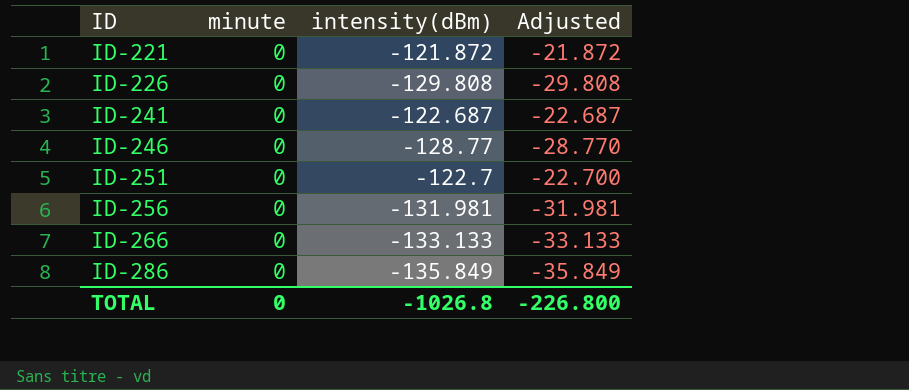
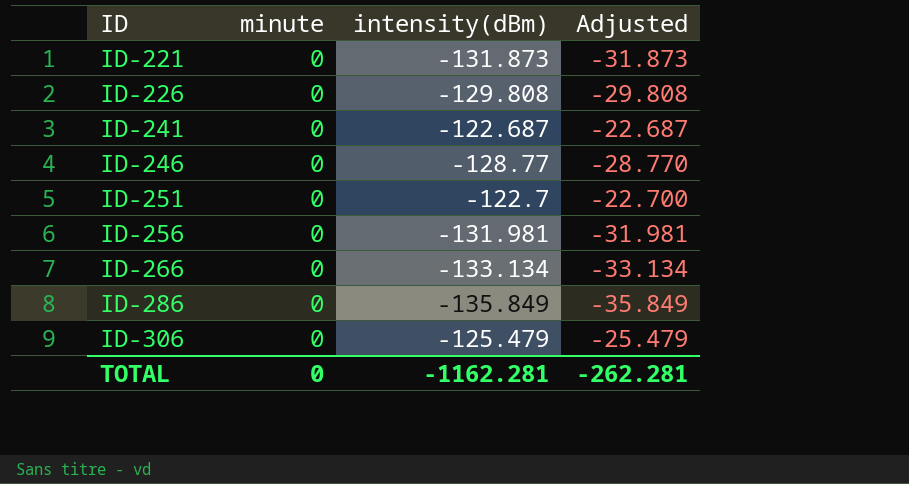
ID-221 | intensity(dBm): -121.872 -> -131.873
ID-221 | Adjusted: -21.872 -> -31.873
ID-266 | intensity(dBm): -133.133 -> -133.134
ID-266 | Adjusted: -33.133 -> -33.134
row ID-306: none -> 0 | -125.479 | -25.479
TOTAL | intensity(dBm): -1026.8 -> -1162.281
TOTAL | Adjusted: -226.800 -> -262.281

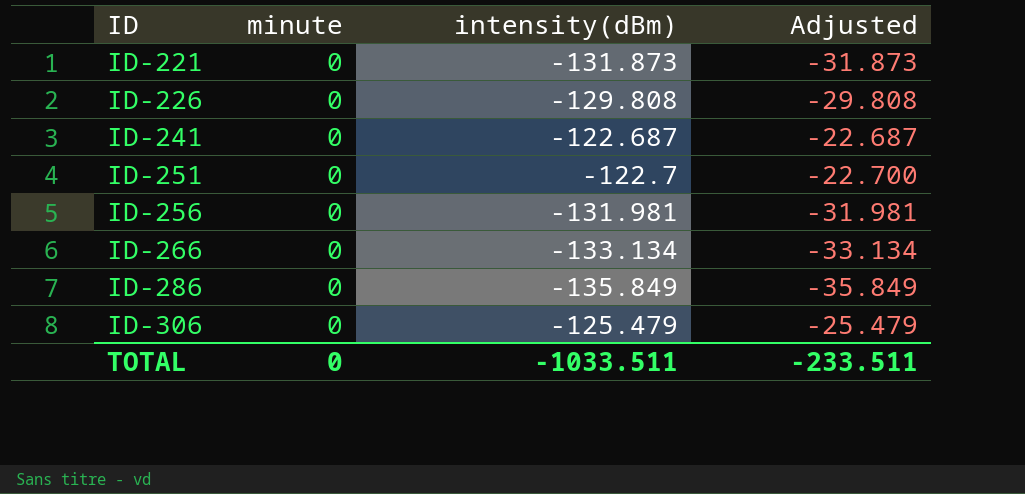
row ID-246: 0 | -128.77 | -28.770 -> none
TOTAL | intensity(dBm): -1162.281 -> -1033.511
TOTAL | Adjusted: -262.281 -> -233.511

